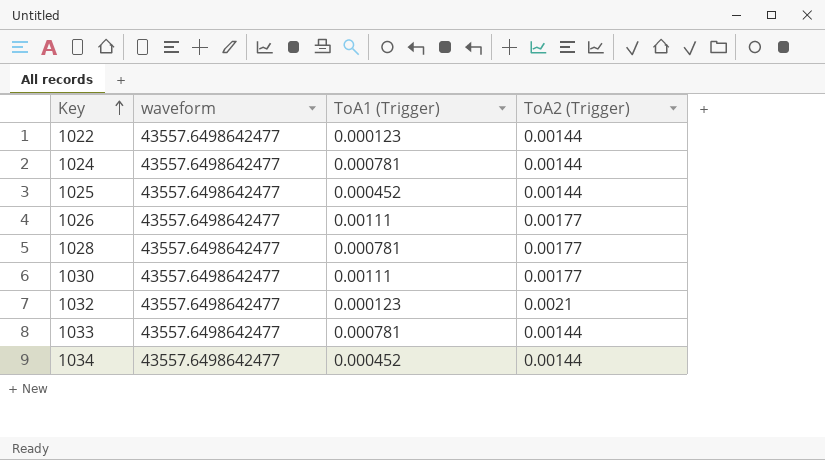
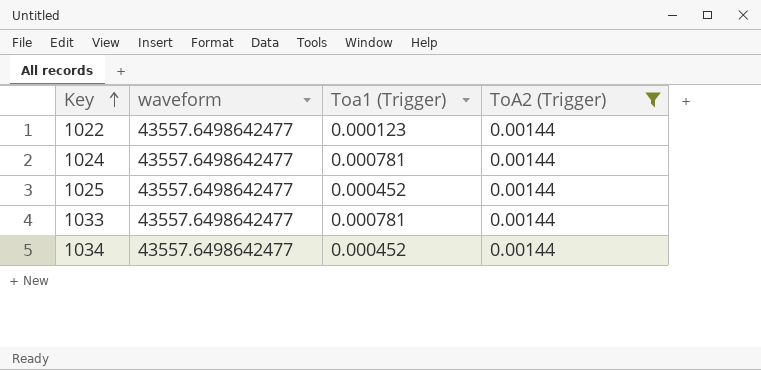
filter: none -> ToA2 (Trigger) = 0.00144
column name: ToA1 (Trigger) -> Toa1 (Trigger)

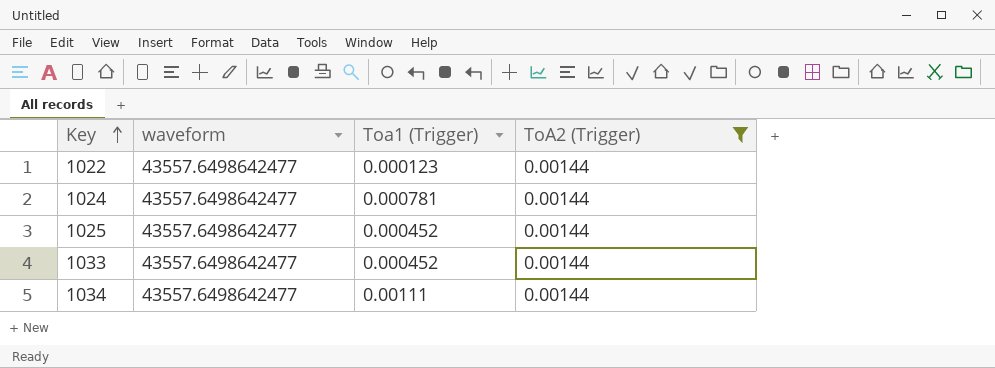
1033 | Toa1 (Trigger): 0.000781 -> 0.000452
1034 | Toa1 (Trigger): 0.000452 -> 0.00111

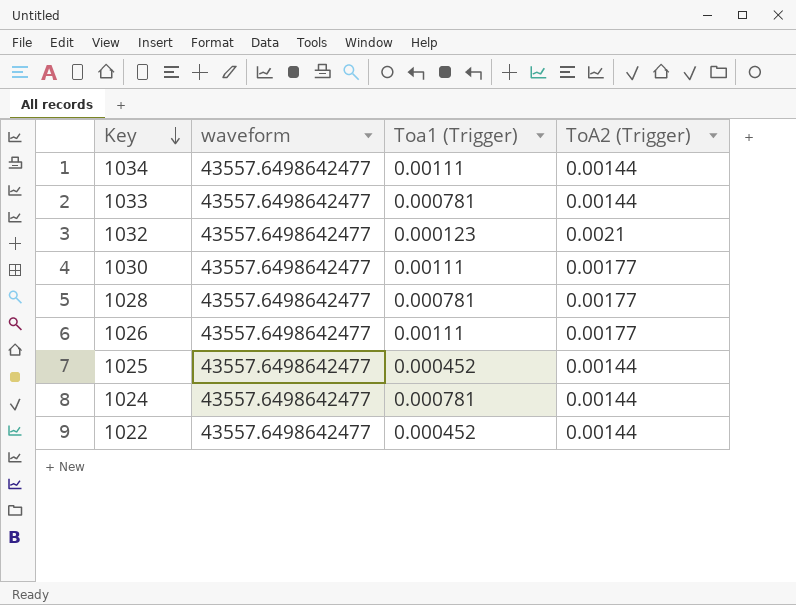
filter: ToA2 (Trigger) = 0.00144 -> none
row order: Key ascending -> Key descending
1033 | Toa1 (Trigger): 0.000452 -> 0.000781
1022 | Toa1 (Trigger): 0.000123 -> 0.000452

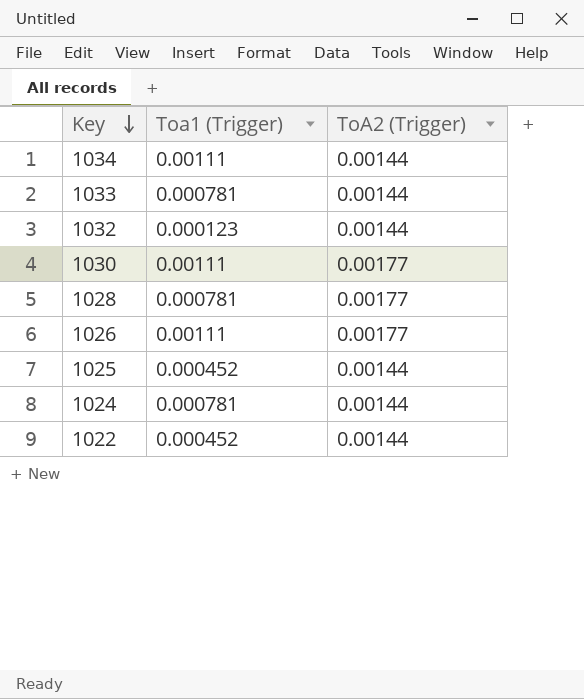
column waveform | position: 2 -> none
1032 | ToA2 (Trigger): 0.0021 -> 0.00144

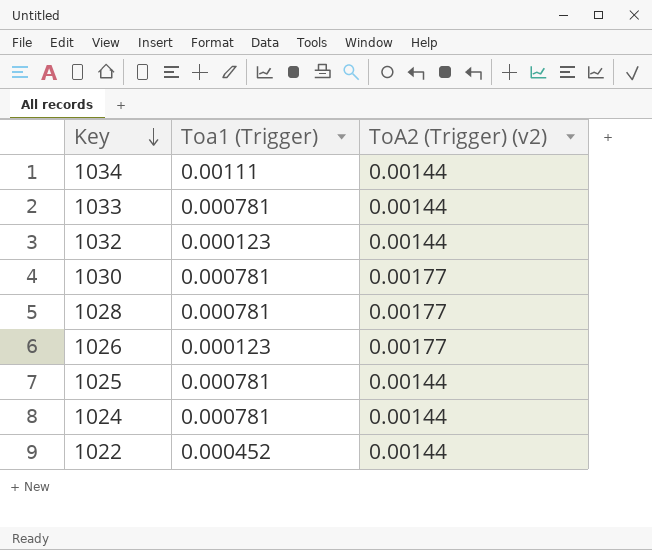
column name: ToA2 (Trigger) -> ToA2 (Trigger) (v2)
1030 | Toa1 (Trigger): 0.00111 -> 0.000781
1026 | Toa1 (Trigger): 0.00111 -> 0.000123
1025 | Toa1 (Trigger): 0.000452 -> 0.000781

